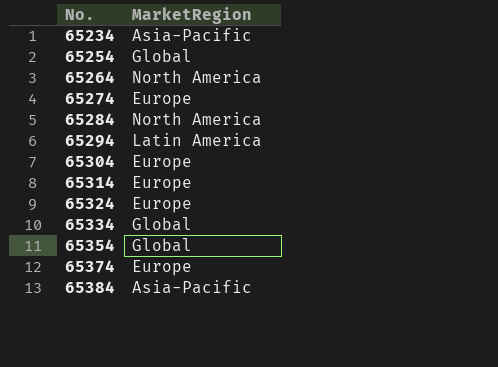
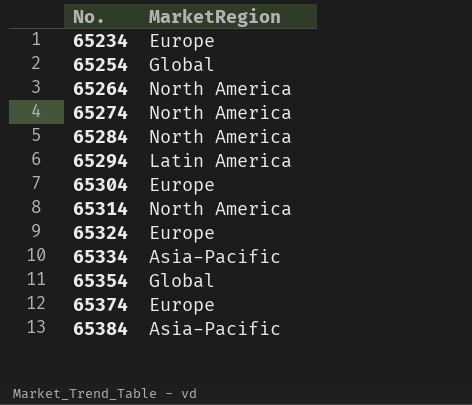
65234 | MarketRegion: Asia-Pacific -> Europe
65274 | MarketRegion: Europe -> North America
65314 | MarketRegion: Europe -> North America
65334 | MarketRegion: Global -> Asia-Pacific

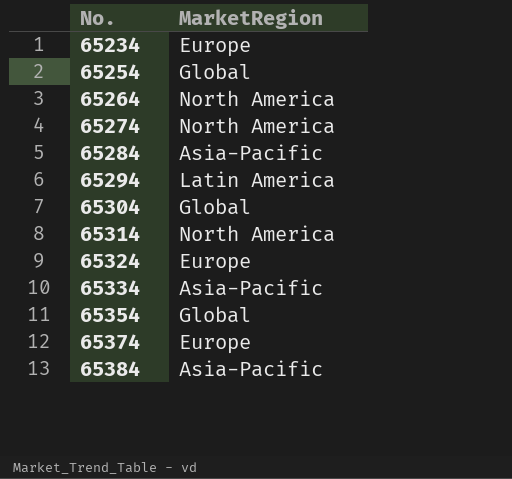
65284 | MarketRegion: North America -> Asia-Pacific
65304 | MarketRegion: Europe -> Global

